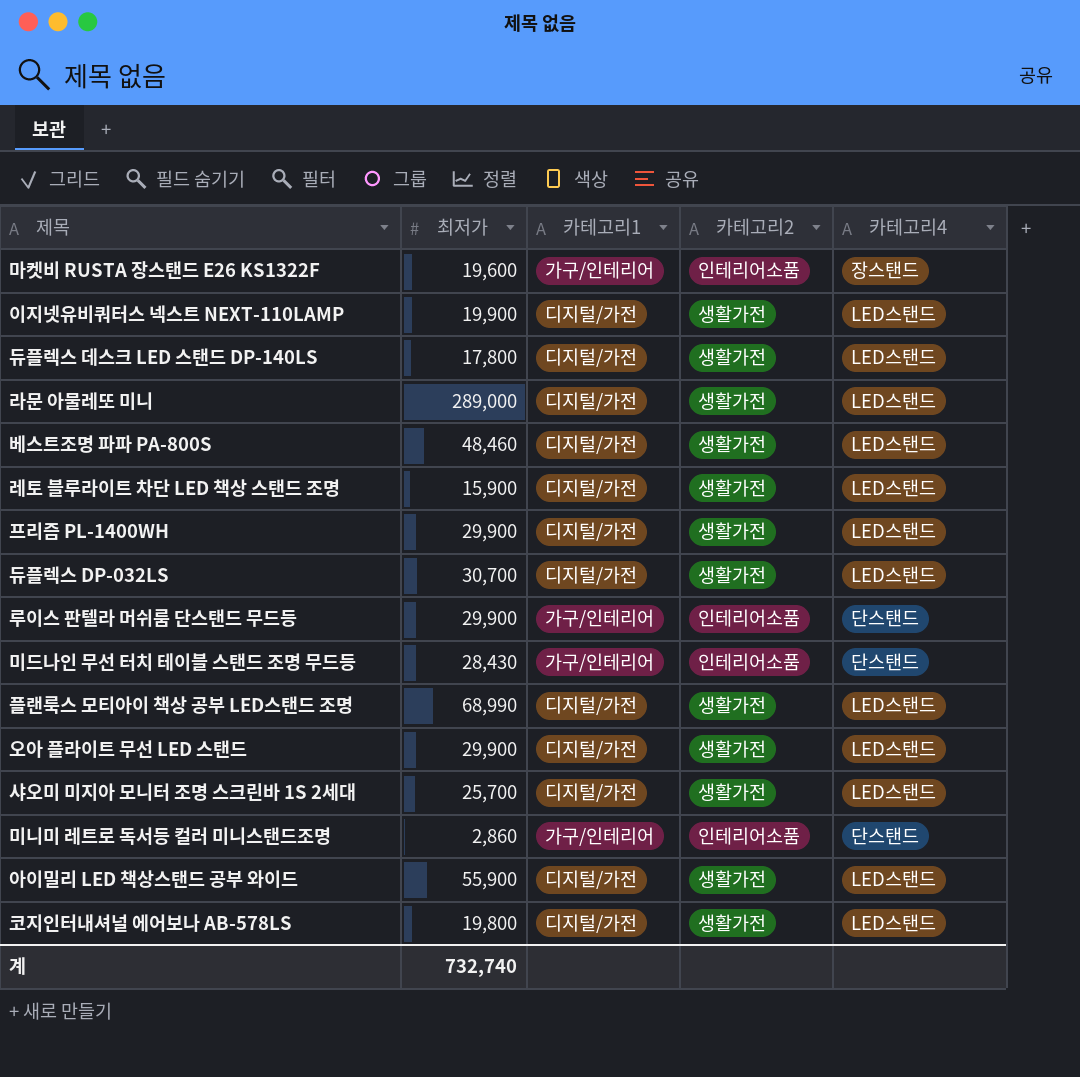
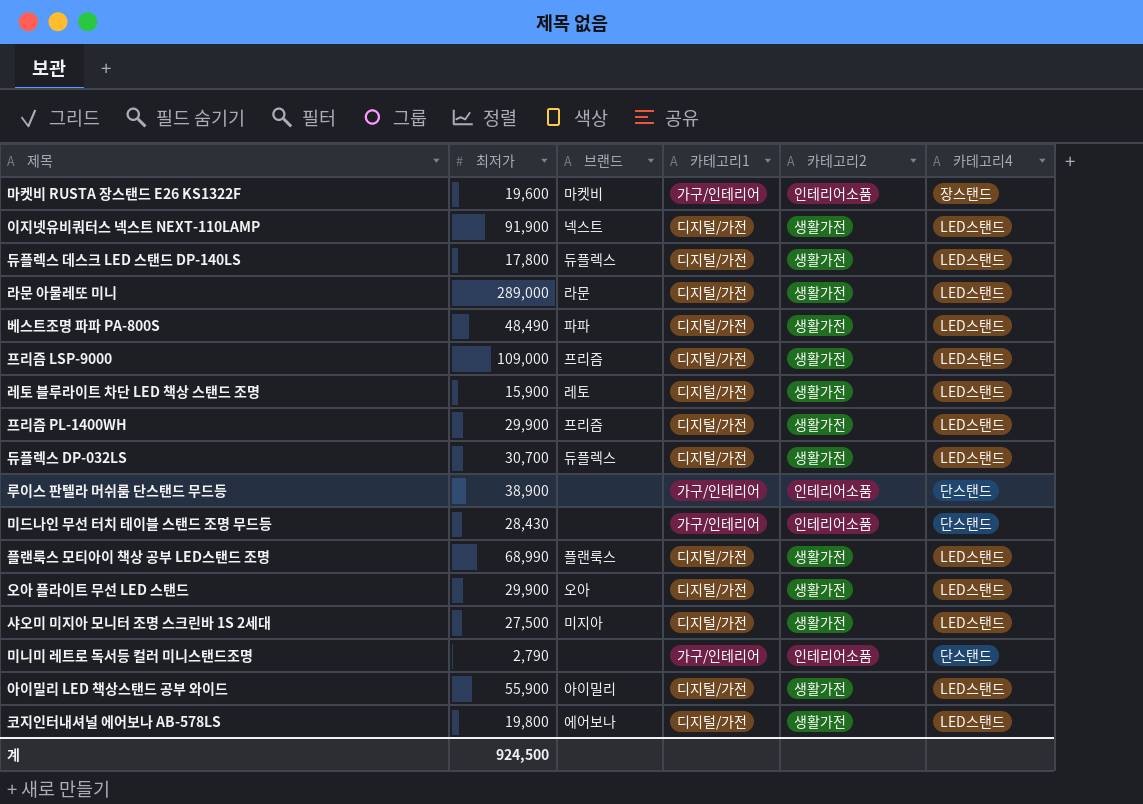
column 브랜드 | position: none -> 3
이지넷유비쿼터스 넥스트 NEXT-110LAMP | 최저가: 19,900 -> 91,900
베스트조명 파파 PA-800S | 최저가: 48,460 -> 48,490
row 프리즘 LSP-9000: none -> 109,000 | 프리즘 | 디지털/가전 | 생활가전 | LED스탠드
루이스 판텔라 머쉬룸 단스탠드 무드등 | 최저가: 29,900 -> 38,900
샤오미 미지아 모니터 조명 스크린바 1S 2세대 | 최저가: 25,700 -> 27,500
미니미 레트로 독서등 컬러 미니스탠드조명 | 최저가: 2,860 -> 2,790
계 | 최저가: 732,740 -> 924,500

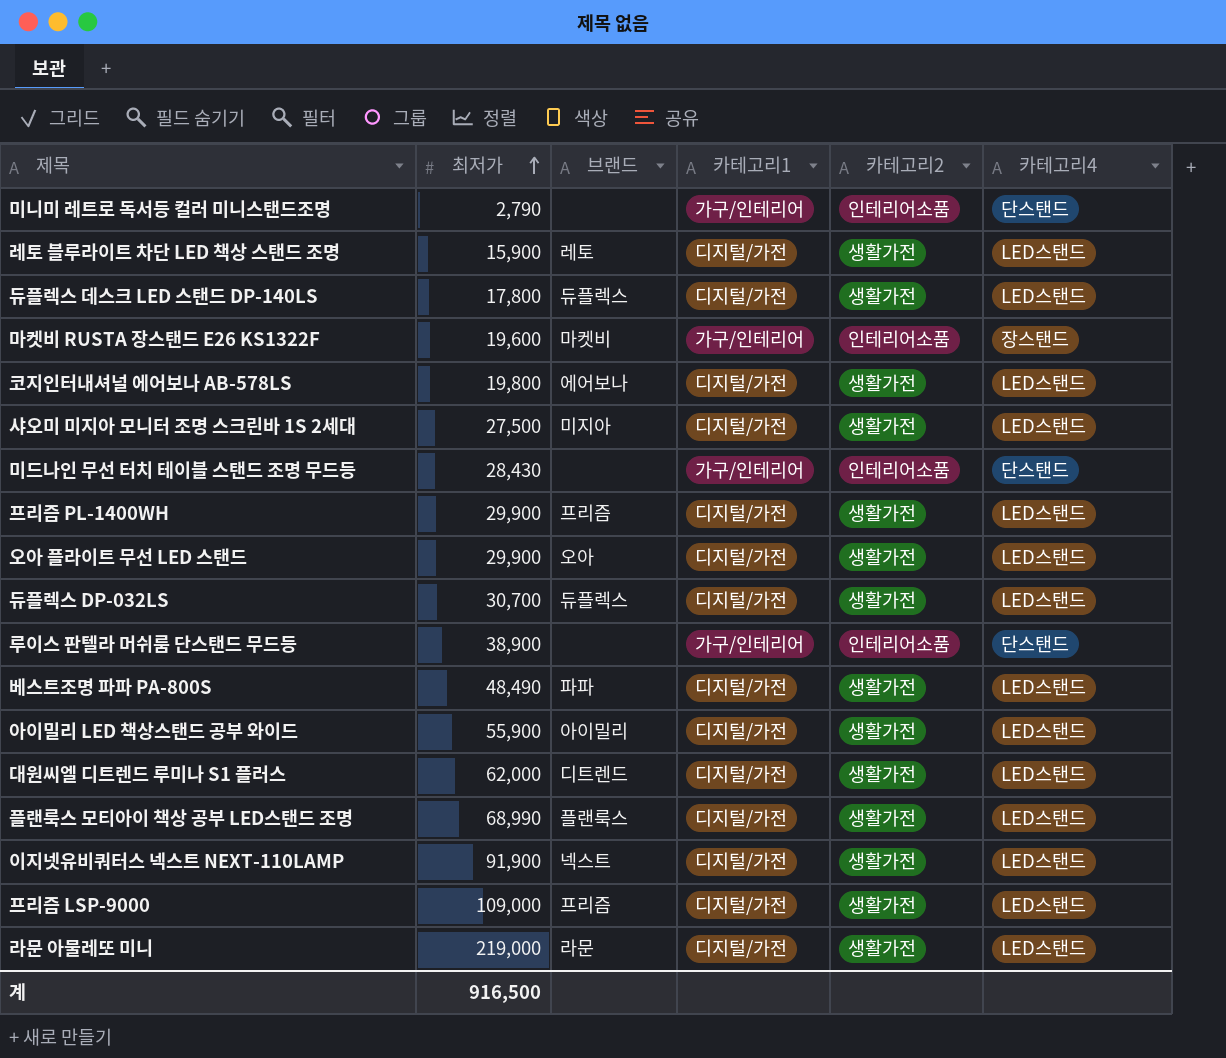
row order: none -> 최저가 ascending
row 대원씨엘 디트렌드 루미나 S1 플러스: none -> 62,000 | 디트렌드 | 디지털/가전 | 생활가전 | LED스탠드
라문 아물레또 미니 | 최저가: 289,000 -> 219,000
계 | 최저가: 924,500 -> 916,500

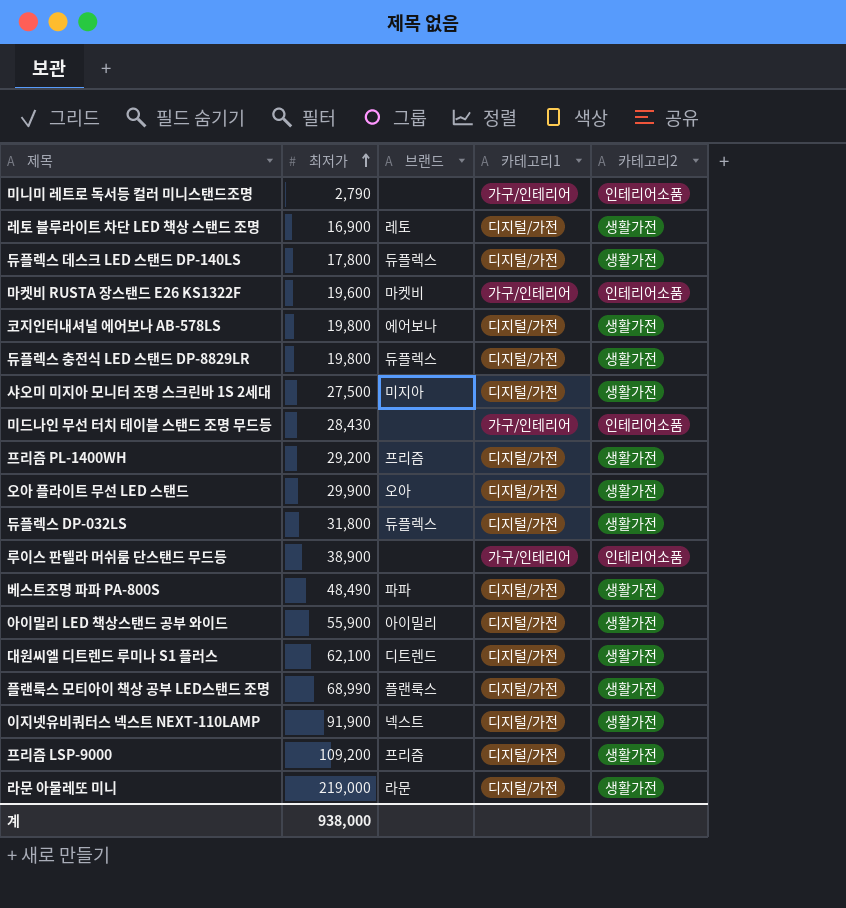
column 카테고리4 | position: 6 -> none
레토 블루라이트 차단 LED 책상 스탠드 조명 | 최저가: 15,900 -> 16,900
row 듀플렉스 충전식 LED 스탠드 DP-8829LR: none -> 19,800 | 듀플렉스 | 디지털/가전 | 생활가전
프리즘 PL-1400WH | 최저가: 29,900 -> 29,200
듀플렉스 DP-032LS | 최저가: 30,700 -> 31,800
대원씨엘 디트렌드 루미나 S1 플러스 | 최저가: 62,000 -> 62,100
프리즘 LSP-9000 | 최저가: 109,000 -> 109,200
계 | 최저가: 916,500 -> 938,000

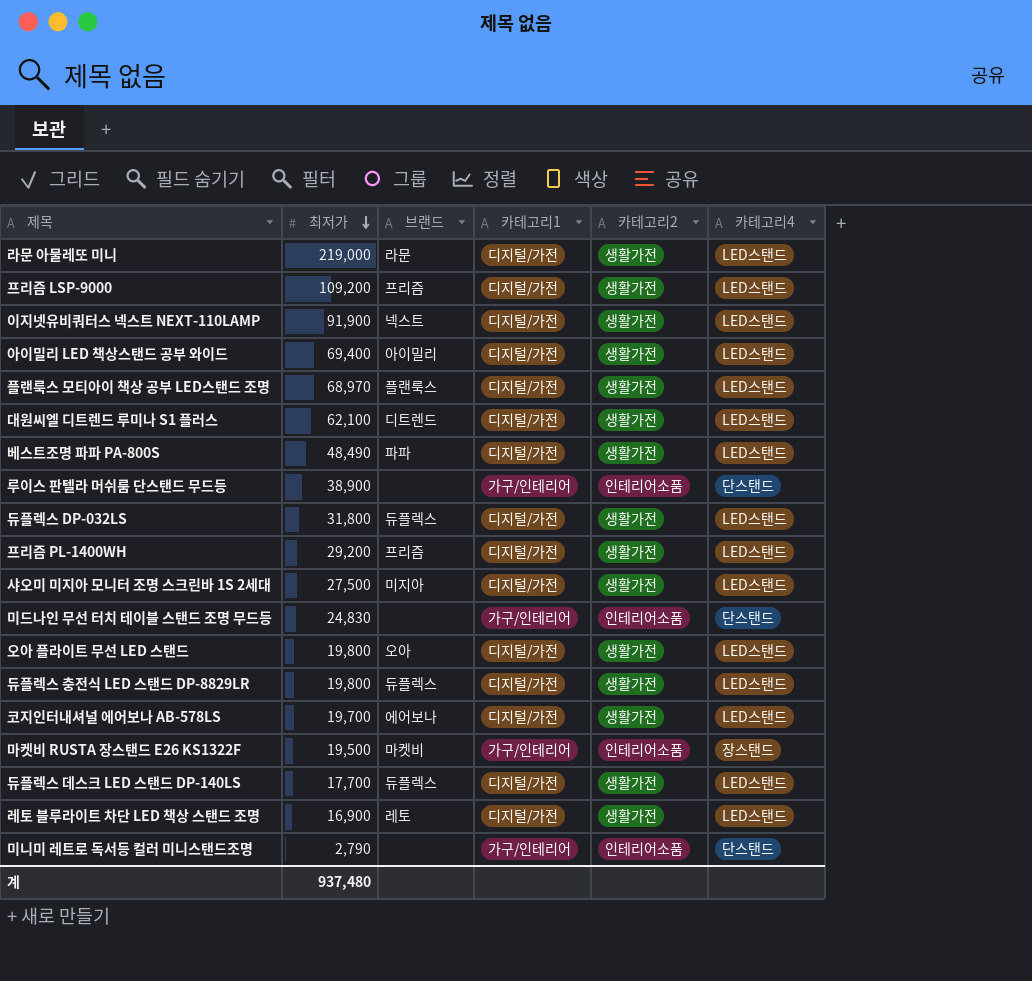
row order: 최저가 ascending -> 최저가 descending
column 카테고리4 | position: none -> 6
아이밀리 LED 책상스탠드 공부 와이드 | 최저가: 55,900 -> 69,400
플랜룩스 모티아이 책상 공부 LED스탠드 조명 | 최저가: 68,990 -> 68,970
미드나인 무선 터치 테이블 스탠드 조명 무드등 | 최저가: 28,430 -> 24,830
오아 플라이트 무선 LED 스탠드 | 최저가: 29,900 -> 19,800
코지인터내셔널 에어보나 AB-578LS | 최저가: 19,800 -> 19,700
마켓비 RUSTA 장스탠드 E26 KS1322F | 최저가: 19,600 -> 19,500
듀플렉스 데스크 LED 스탠드 DP-140LS | 최저가: 17,800 -> 17,700
계 | 최저가: 938,000 -> 937,480

